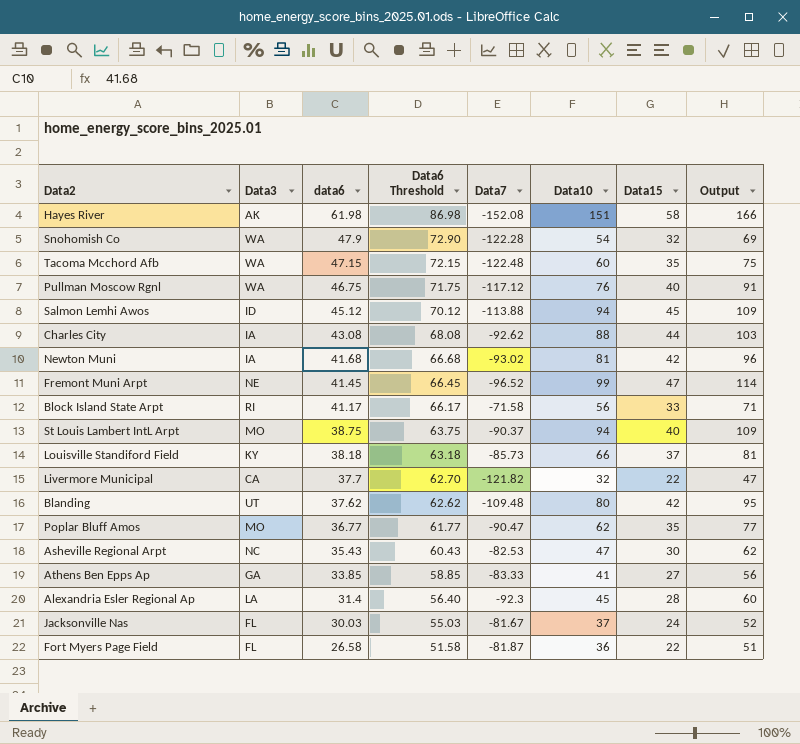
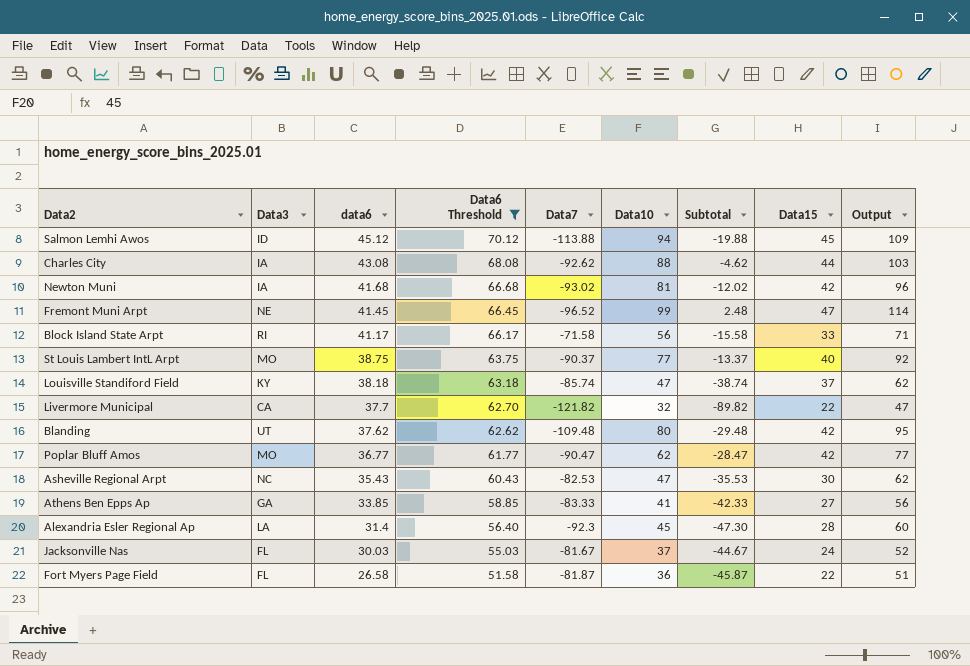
filter: none -> Data6 Threshold <= 70.12
column Subtotal | formula: none -> [Data7] + [Data10]
St Louis Lambert IntL Arpt | Data10: 94 -> 77
St Louis Lambert IntL Arpt | Output: 109 -> 92
Louisville Standiford Field | Data7: -85.73 -> -85.74
Louisville Standiford Field | Data10: 66 -> 47
Louisville Standiford Field | Output: 81 -> 62
Poplar Bluff Amos | Data15: 35 -> 42

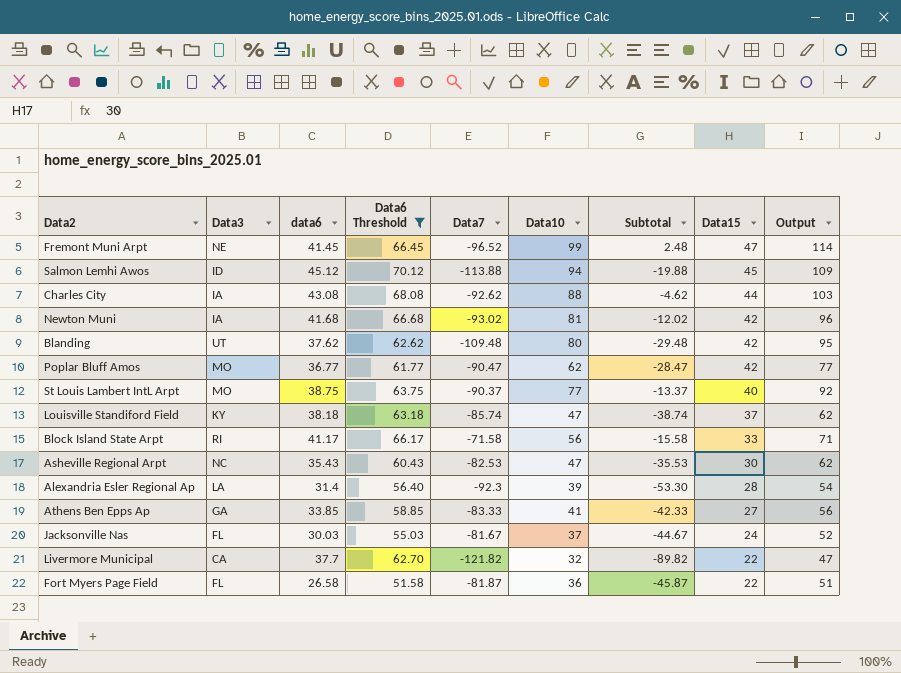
row order: data6 descending -> Data15 descending
Alexandria Esler Regional Ap | Data10: 45 -> 39
Alexandria Esler Regional Ap | Subtotal: -47.30 -> -53.30
Alexandria Esler Regional Ap | Output: 60 -> 54

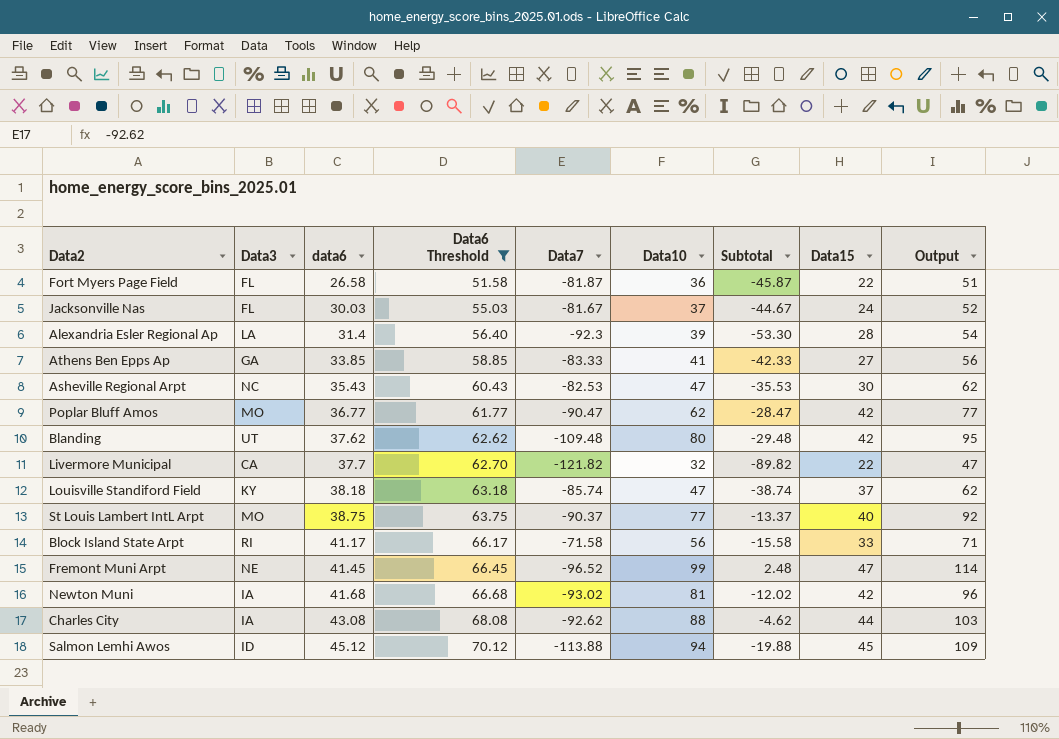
row order: Data15 descending -> data6 ascending

